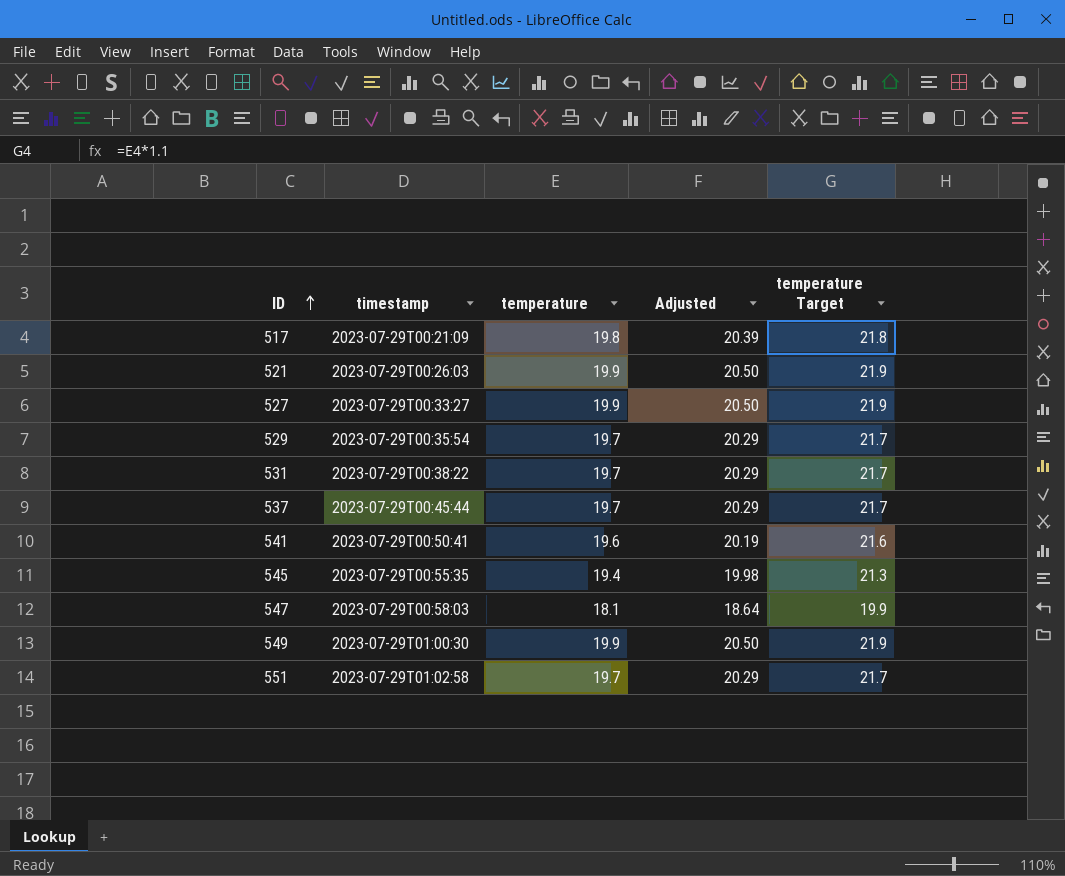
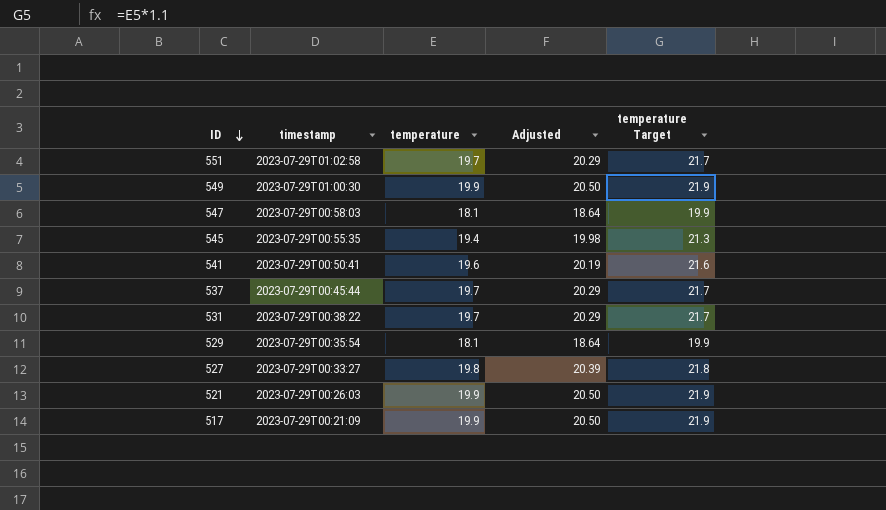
row order: ID ascending -> ID descending
529 | temperature: 19.7 -> 18.1
529 | Adjusted: 20.29 -> 18.64
529 | temperature Target: 21.7 -> 19.9
527 | temperature: 19.9 -> 19.8
527 | Adjusted: 20.50 -> 20.39
527 | temperature Target: 21.9 -> 21.8
517 | temperature: 19.8 -> 19.9
517 | Adjusted: 20.39 -> 20.50
517 | temperature Target: 21.8 -> 21.9

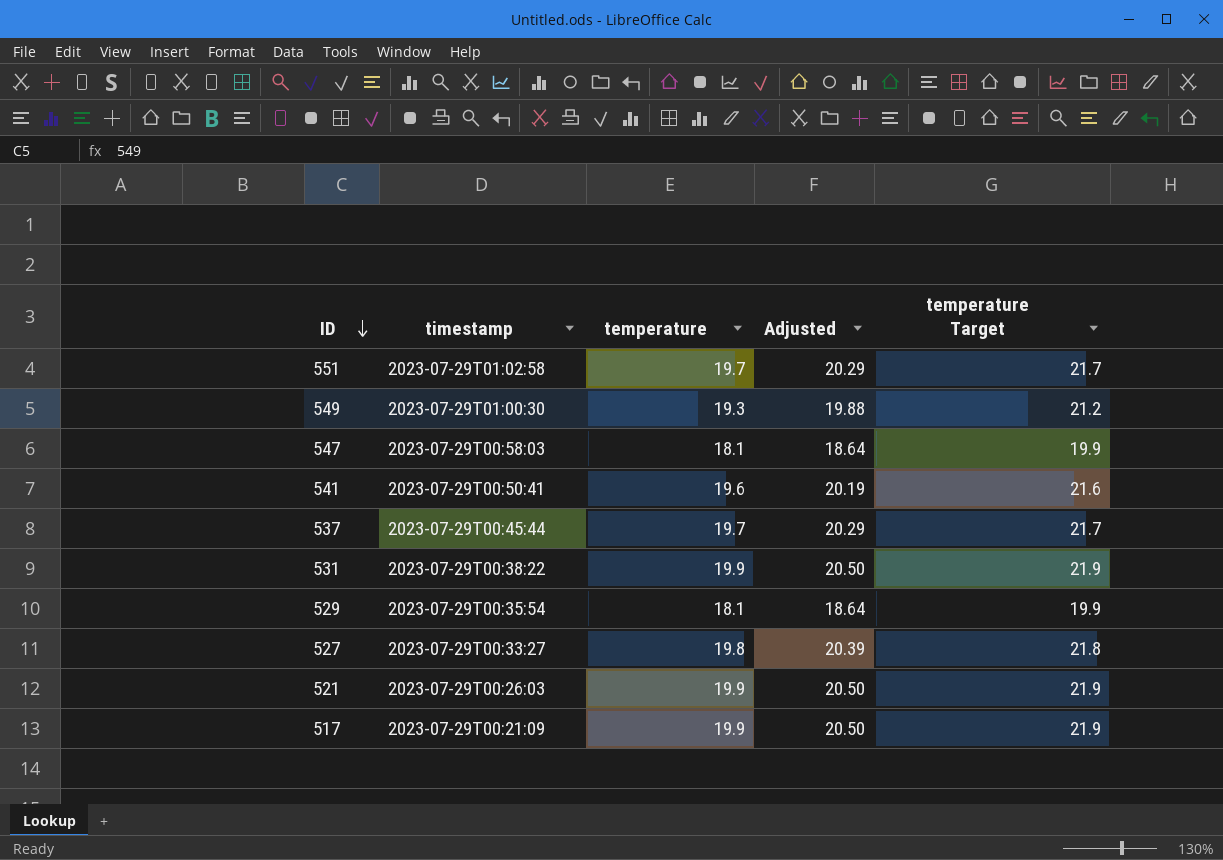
row 545: 2023-07-29T00:55:35 | 19.4 | 19.98 | 21.3 -> none
549 | temperature: 19.9 -> 19.3
549 | Adjusted: 20.50 -> 19.88
549 | temperature Target: 21.9 -> 21.2
531 | temperature: 19.7 -> 19.9
531 | Adjusted: 20.29 -> 20.50
531 | temperature Target: 21.7 -> 21.9

